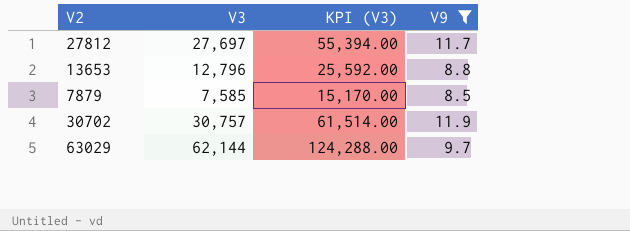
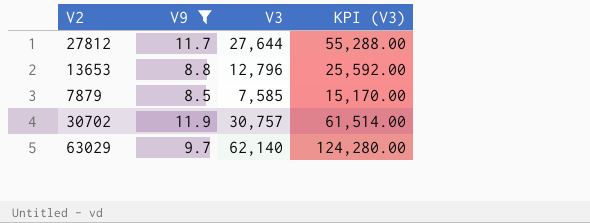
column V9 | position: 4 -> 2
27812 | V3: 27,697 -> 27,644
27812 | KPI (V3): 55,394.00 -> 55,288.00
63029 | V3: 62,144 -> 62,140
63029 | KPI (V3): 124,288.00 -> 124,280.00

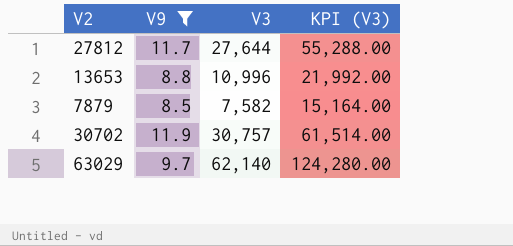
13653 | V3: 12,796 -> 10,996
13653 | KPI (V3): 25,592.00 -> 21,992.00
7879 | V3: 7,585 -> 7,582
7879 | KPI (V3): 15,170.00 -> 15,164.00

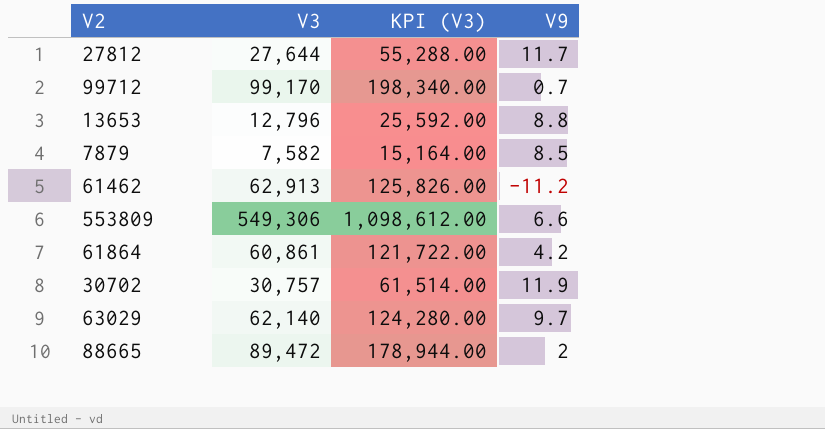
filter: V9 >= 8.5 -> none
column V9 | position: 2 -> 4
13653 | V3: 10,996 -> 12,796
13653 | KPI (V3): 21,992.00 -> 25,592.00

